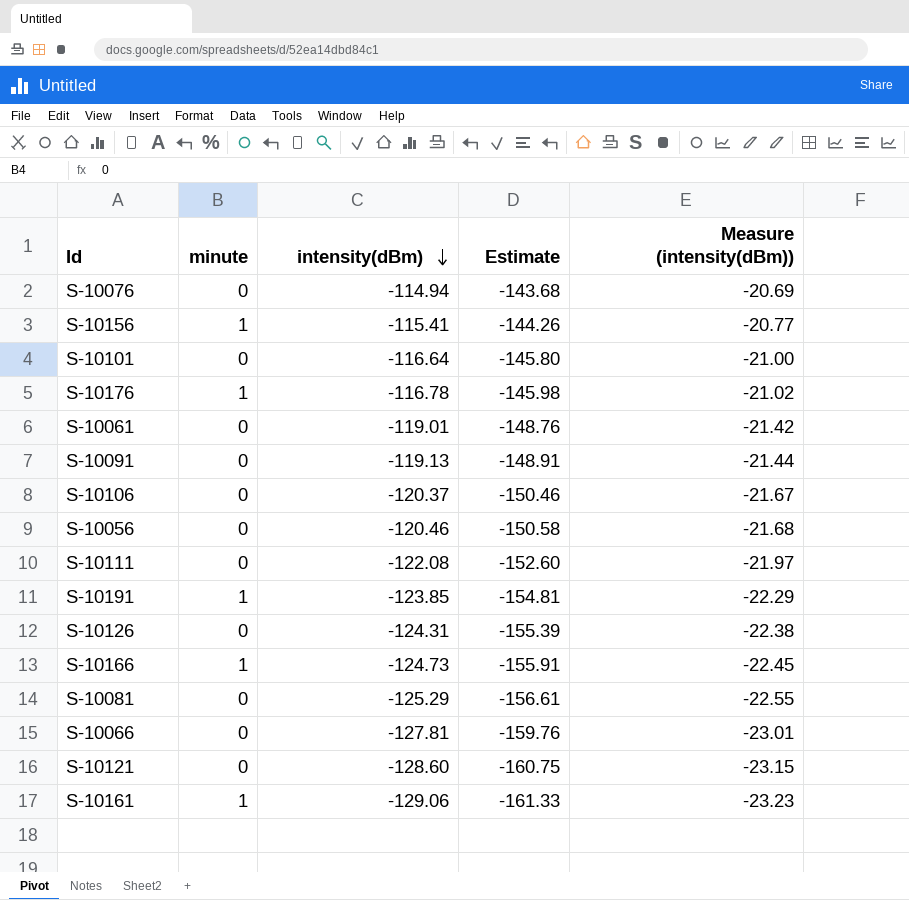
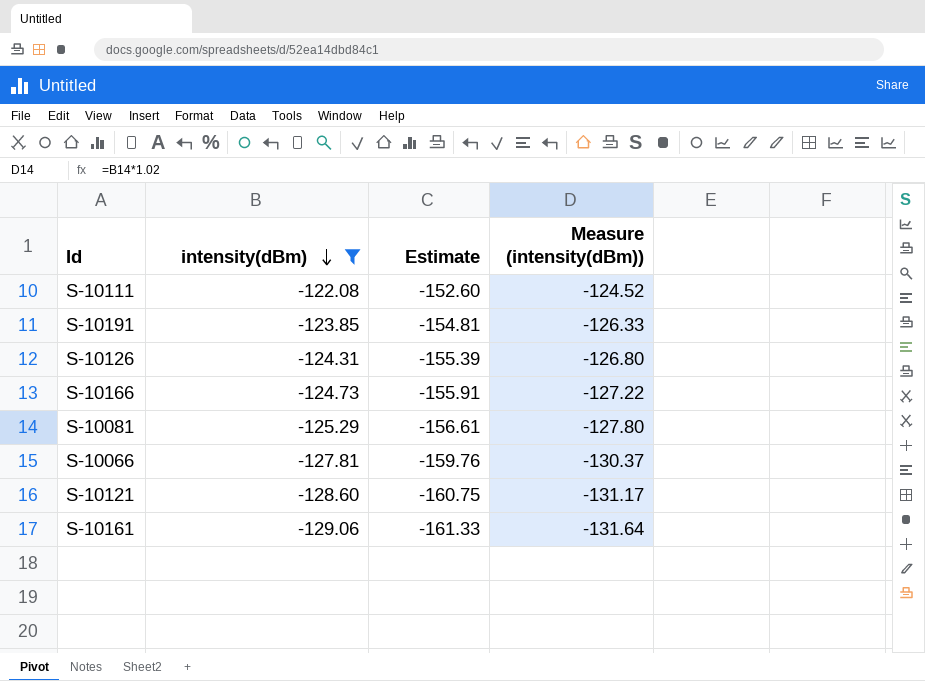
filter: none -> intensity(dBm) <= -122.08
column minute | position: 2 -> none
column Measure (intensity(dBm)) | formula: [intensity(dBm)] * 0.18 -> [intensity(dBm)] * 1.02

